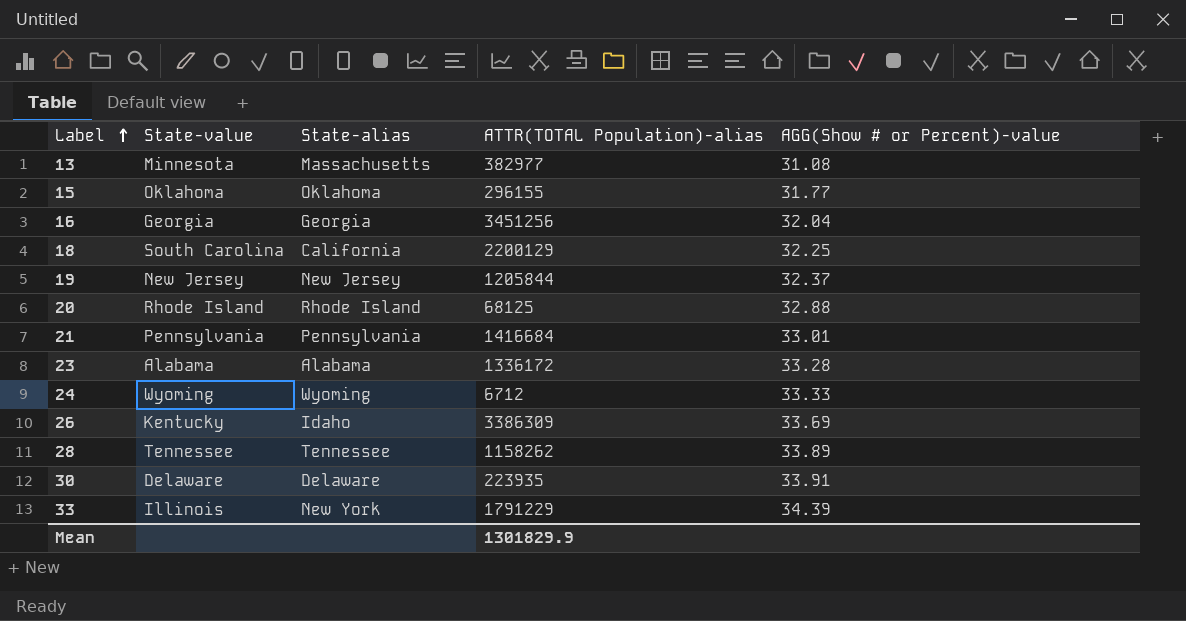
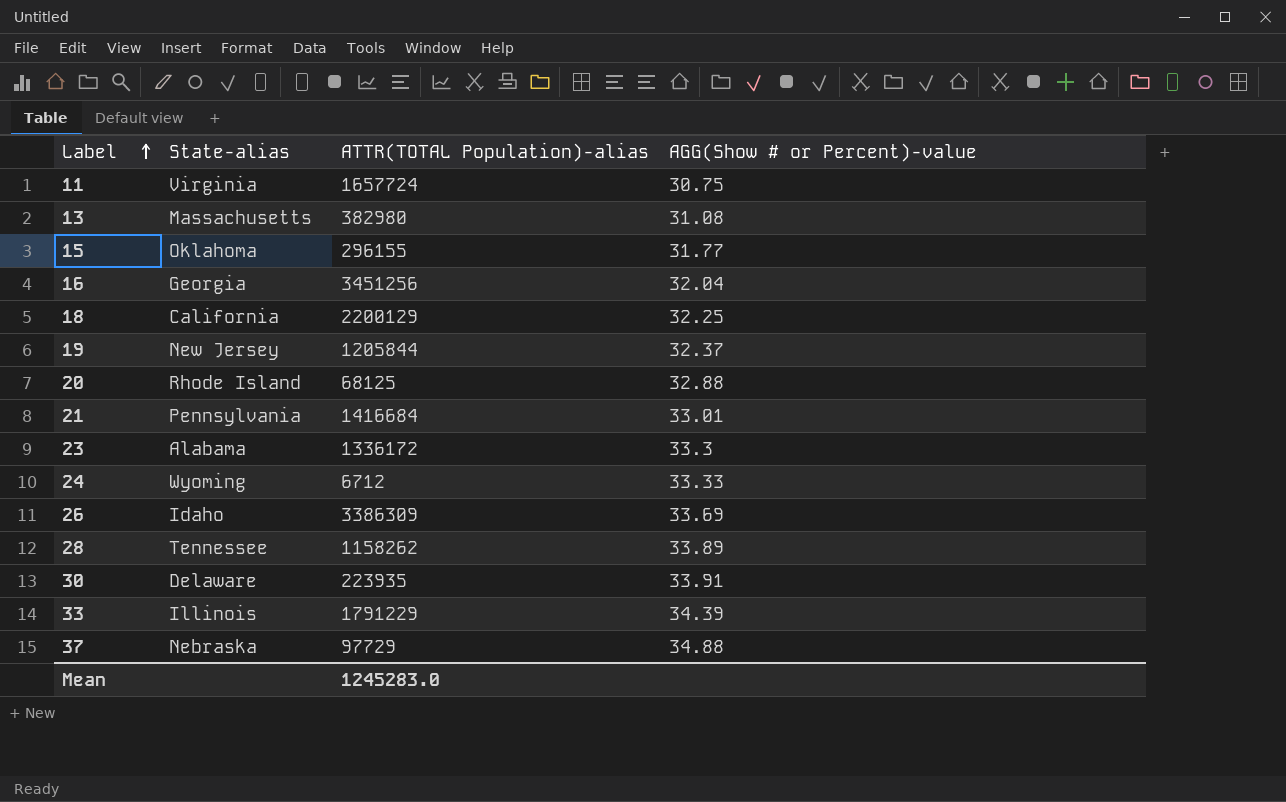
column State-value | position: 2 -> none
row 11: none -> Virginia | 1657724 | 30.75
13 | ATTR(TOTAL Population)-alias: 382977 -> 382980
23 | AGG(Show # or Percent)-value: 33.28 -> 33.3
33 | State-alias: New York -> Illinois
row 37: none -> Nebraska | 97729 | 34.88
Mean | ATTR(TOTAL Population)-alias: 1301829.9 -> 1245283.0

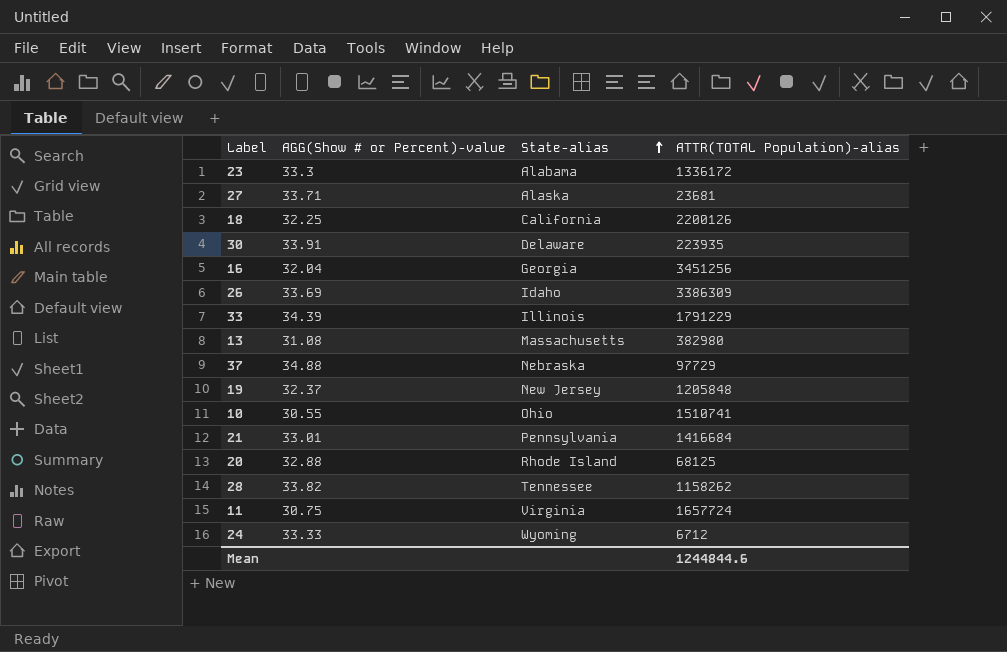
row order: Label ascending -> State-alias ascending
column AGG(Show # or Percent)-value | position: 4 -> 2
row 15: Oklahoma | 296155 | 31.77 -> none
row 27: none -> 33.71 | Alaska | 23681
18 | ATTR(TOTAL Population)-alias: 2200129 -> 2200126
19 | ATTR(TOTAL Population)-alias: 1205844 -> 1205848
row 10: none -> 30.55 | Ohio | 1510741
28 | AGG(Show # or Percent)-value: 33.89 -> 33.82
Mean | ATTR(TOTAL Population)-alias: 1245283.0 -> 1244844.6

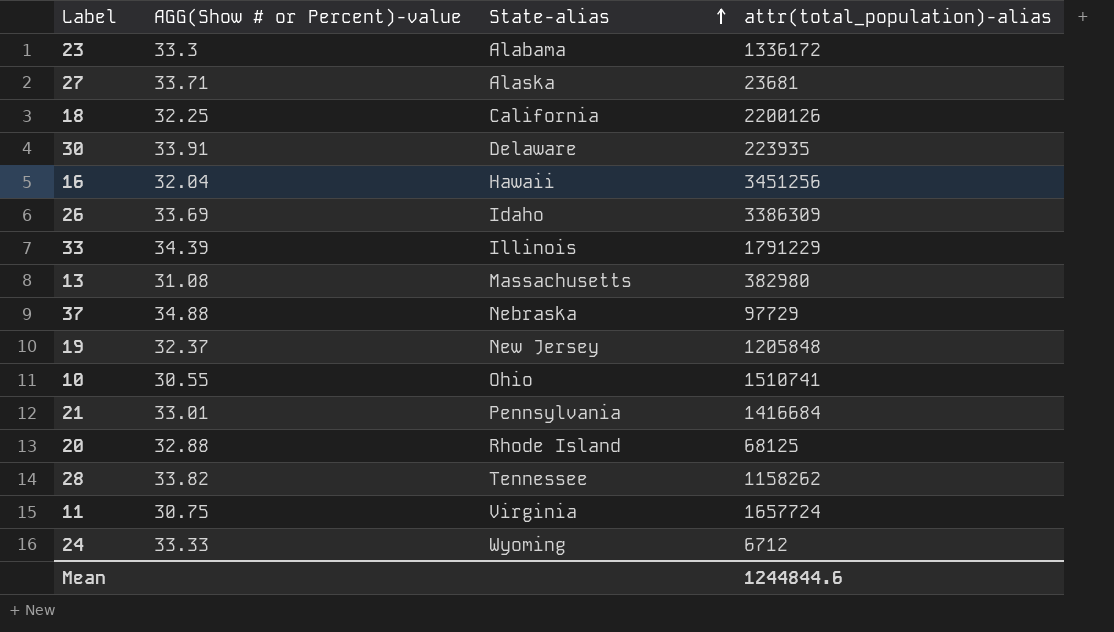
column name: ATTR(TOTAL Population)-alias -> attr(total_population)-alias
16 | State-alias: Georgia -> Hawaii

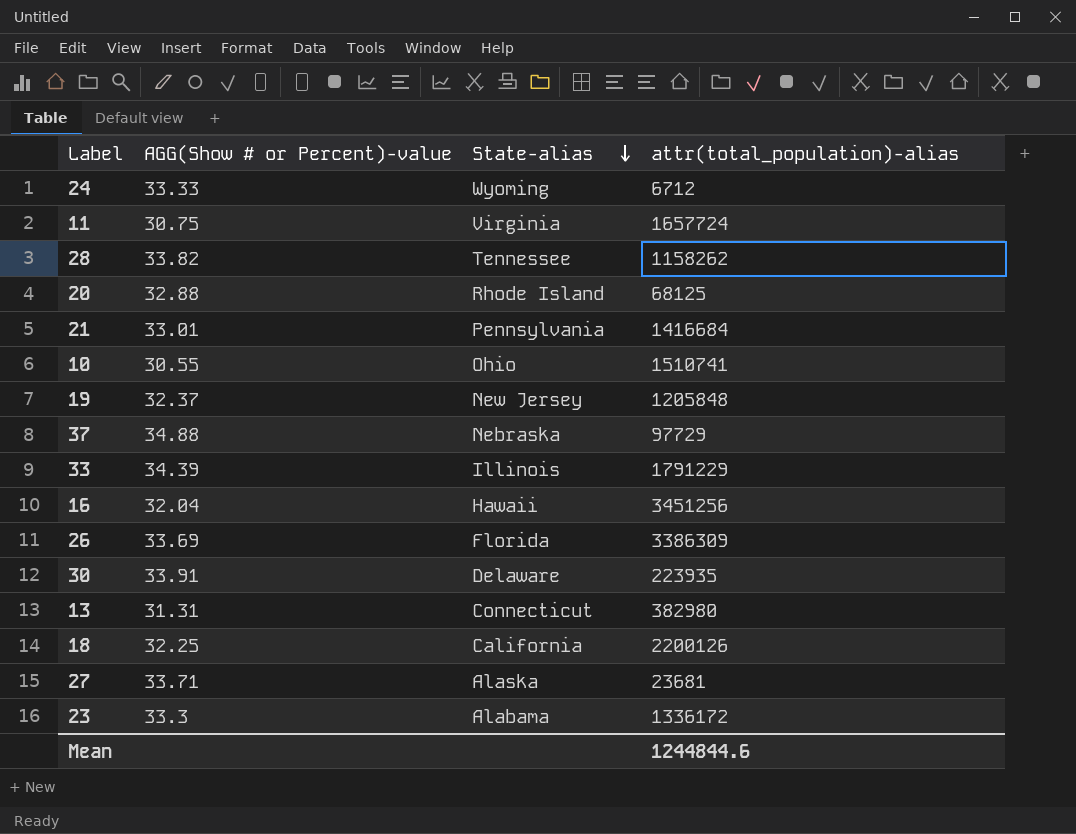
row order: State-alias ascending -> State-alias descending
26 | State-alias: Idaho -> Florida
13 | AGG(Show # or Percent)-value: 31.08 -> 31.31
13 | State-alias: Massachusetts -> Connecticut

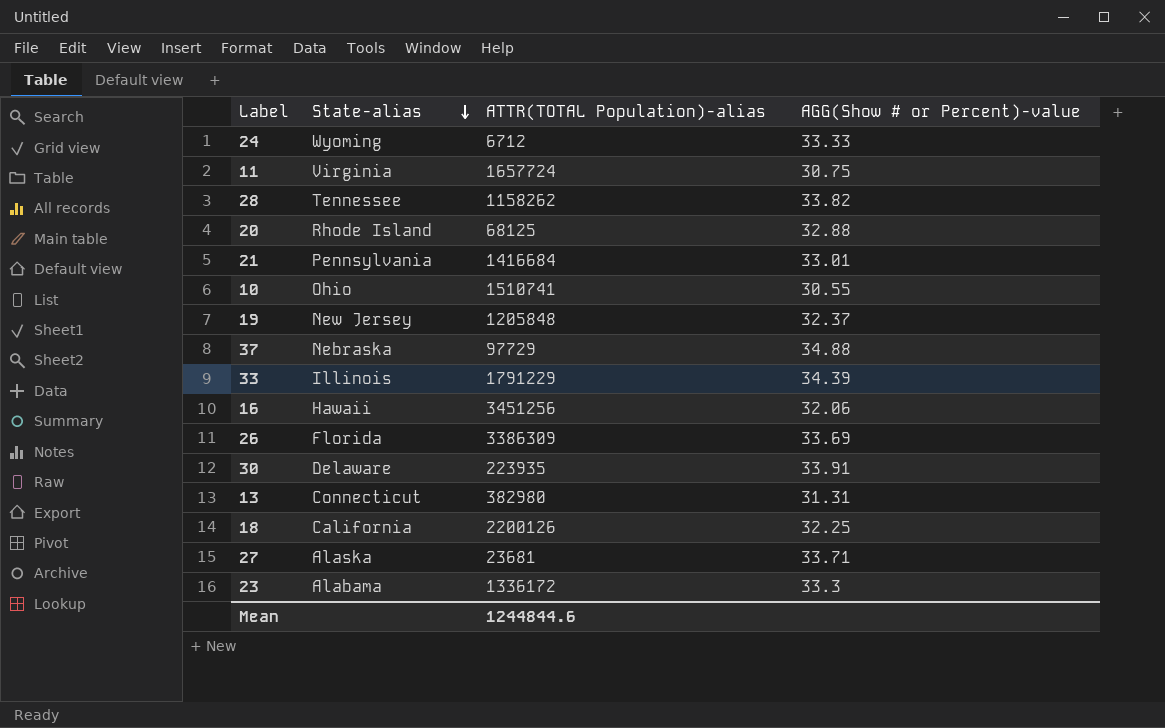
column name: attr(total_population)-alias -> ATTR(TOTAL Population)-alias
column AGG(Show # or Percent)-value | position: 2 -> 4
16 | AGG(Show # or Percent)-value: 32.04 -> 32.06

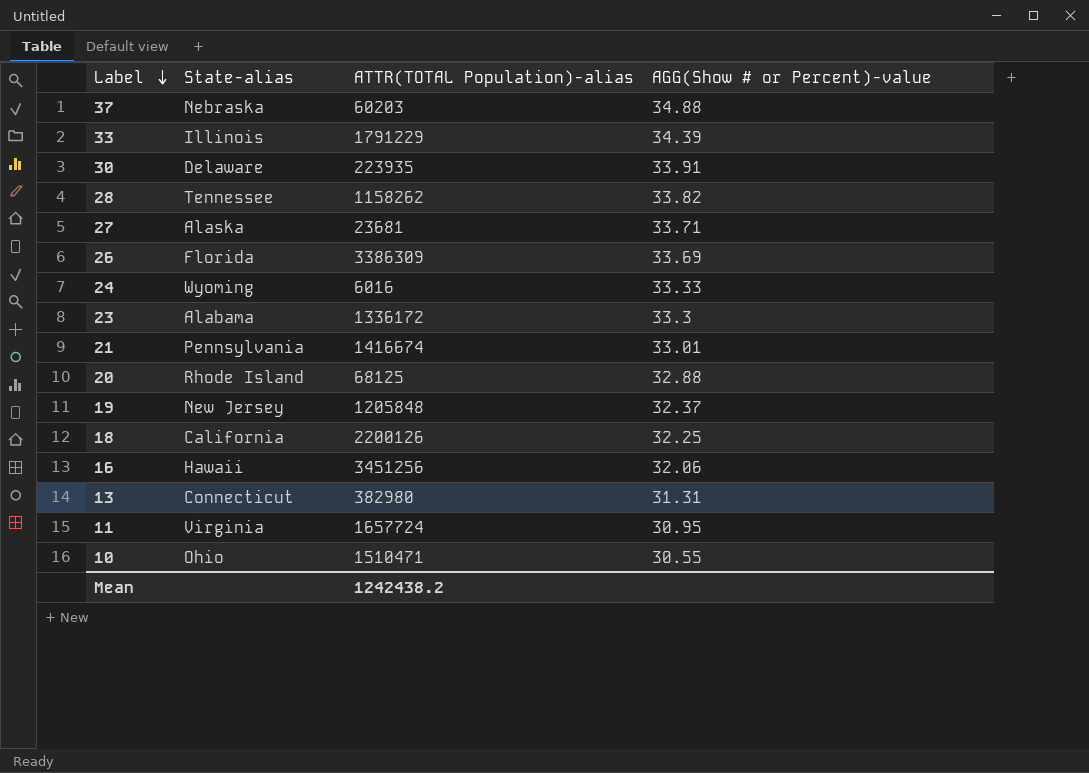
row order: State-alias descending -> Label descending
37 | ATTR(TOTAL Population)-alias: 97729 -> 60203
24 | ATTR(TOTAL Population)-alias: 6712 -> 6016
21 | ATTR(TOTAL Population)-alias: 1416684 -> 1416674
11 | AGG(Show # or Percent)-value: 30.75 -> 30.95
10 | ATTR(TOTAL Population)-alias: 1510741 -> 1510471
Mean | ATTR(TOTAL Population)-alias: 1244844.6 -> 1242438.2

